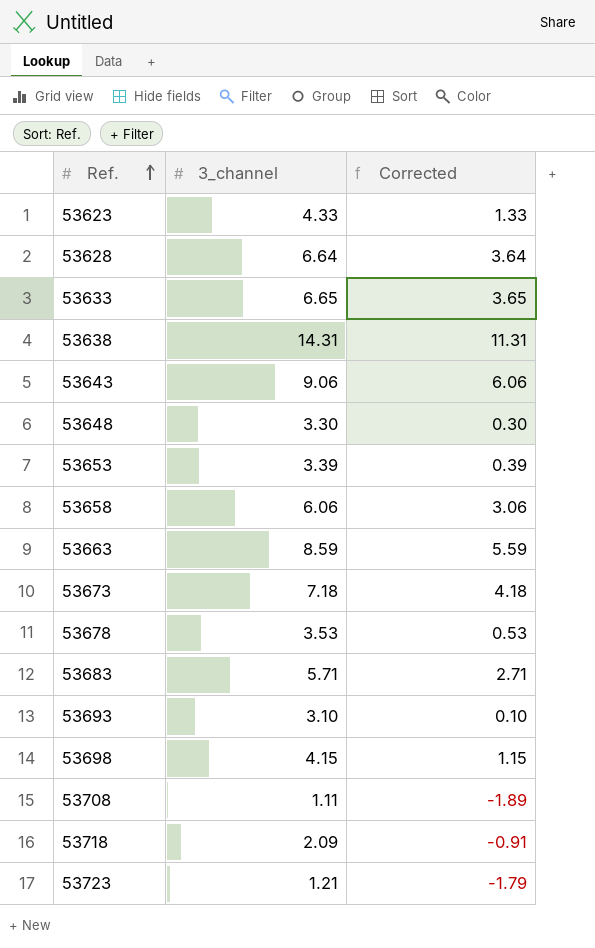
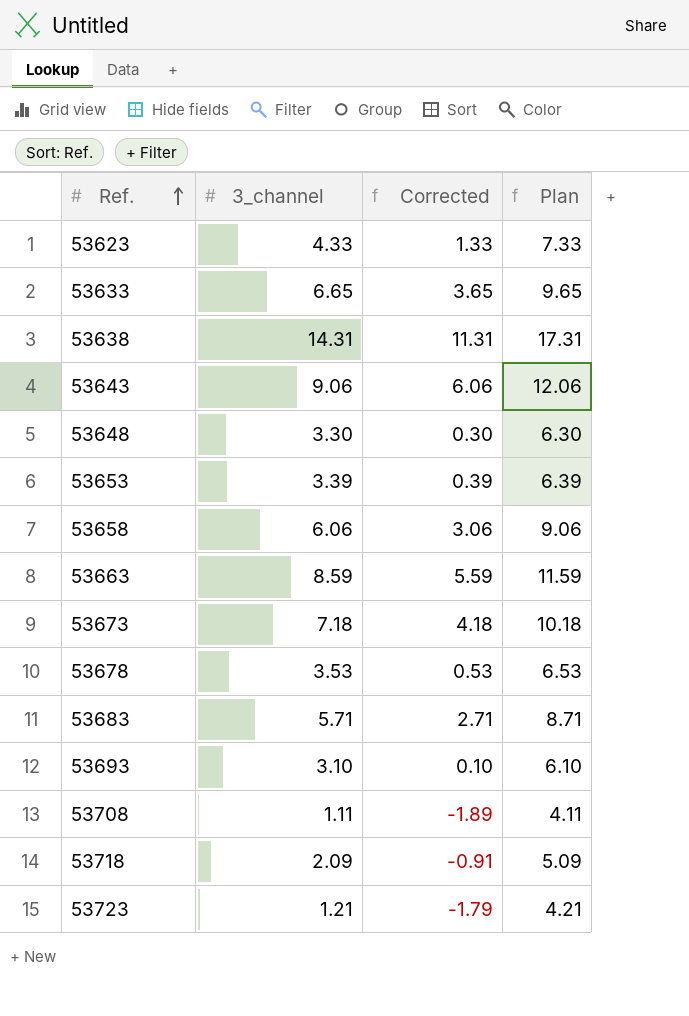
column Plan | formula: none -> [3_channel] + 3
row 53628: 6.64 | 3.64 -> none
row 53698: 4.15 | 1.15 -> none

